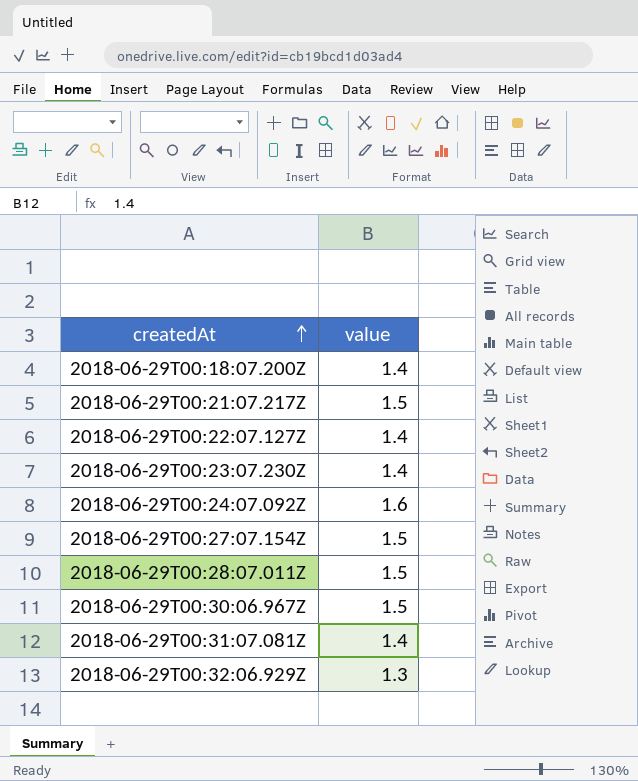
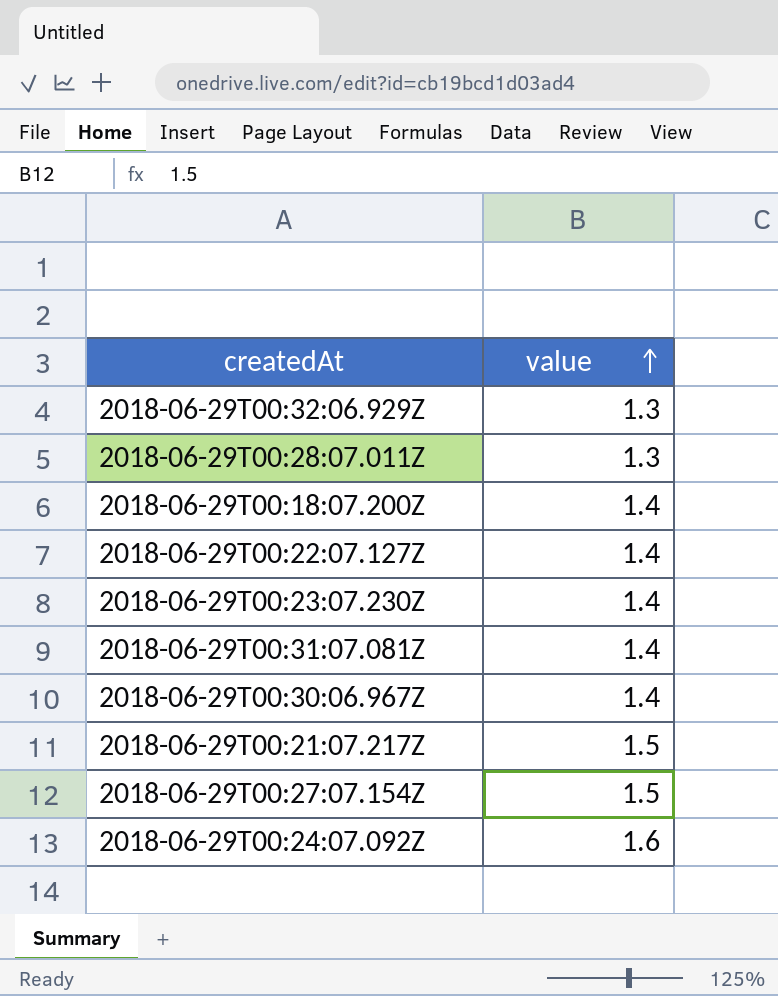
row order: createdAt ascending -> value ascending
2018-06-29T00:28:07.011Z | value: 1.5 -> 1.3
2018-06-29T00:30:06.967Z | value: 1.5 -> 1.4

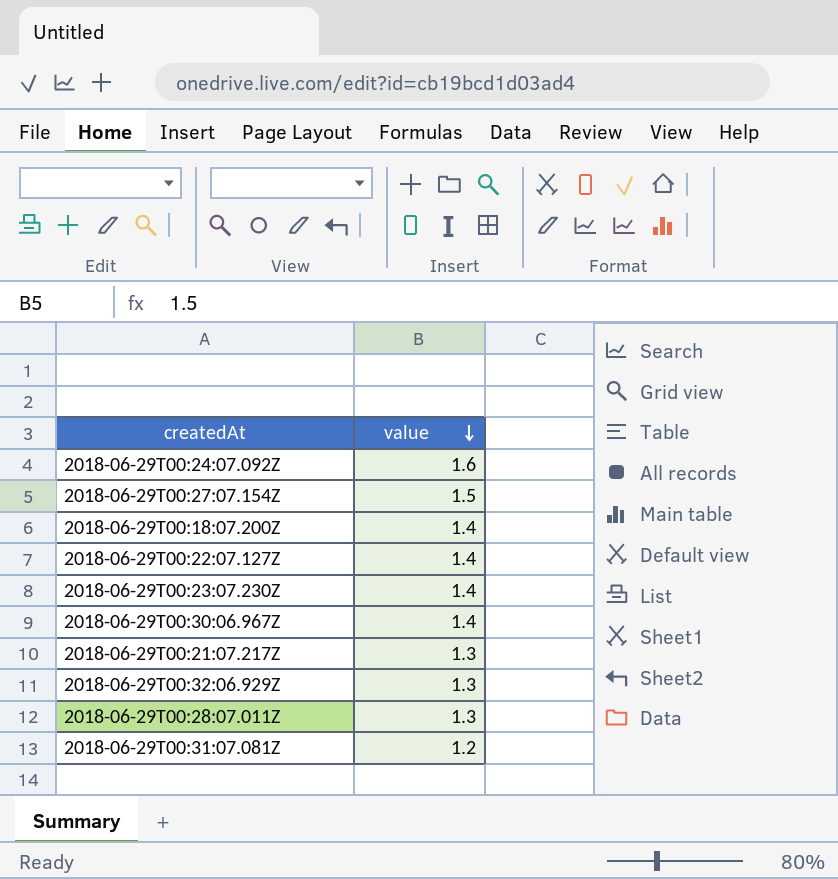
row order: value ascending -> value descending
2018-06-29T00:21:07.217Z | value: 1.5 -> 1.3
2018-06-29T00:31:07.081Z | value: 1.4 -> 1.2

